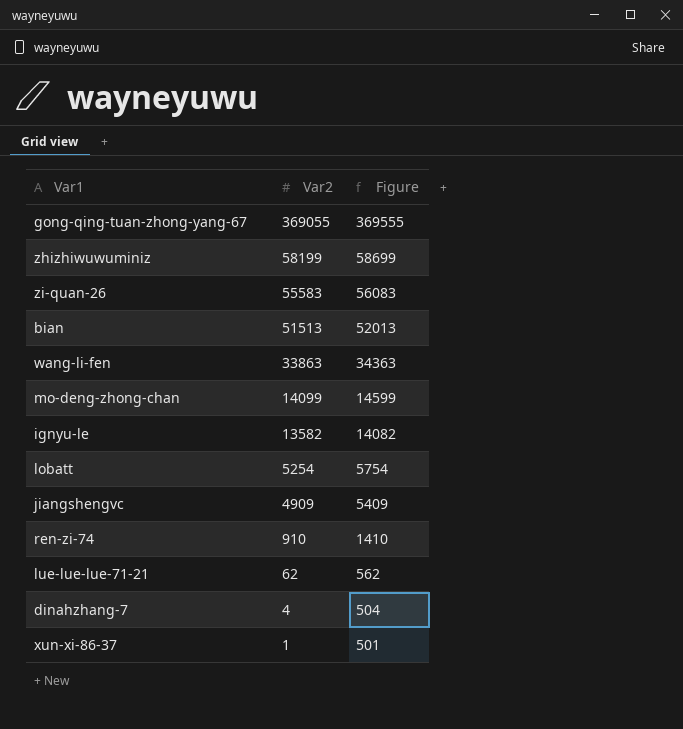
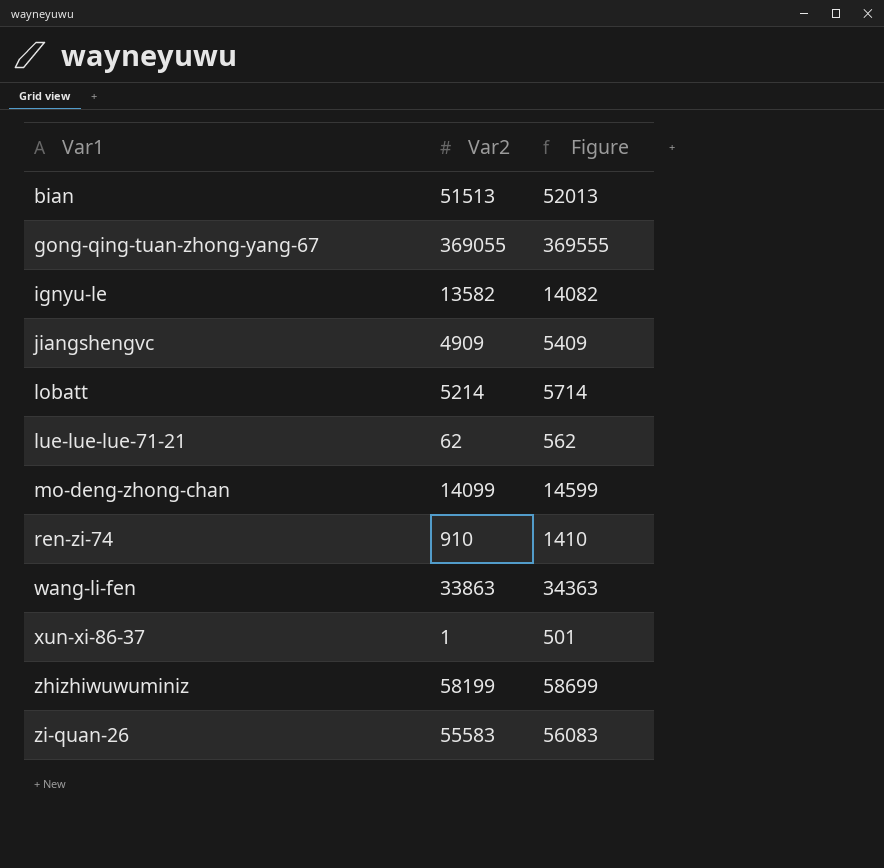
row order: Var2 descending -> Var1 ascending
row dinahzhang-7: 4 | 504 -> none
lobatt | Var2: 5254 -> 5214
lobatt | Figure: 5754 -> 5714

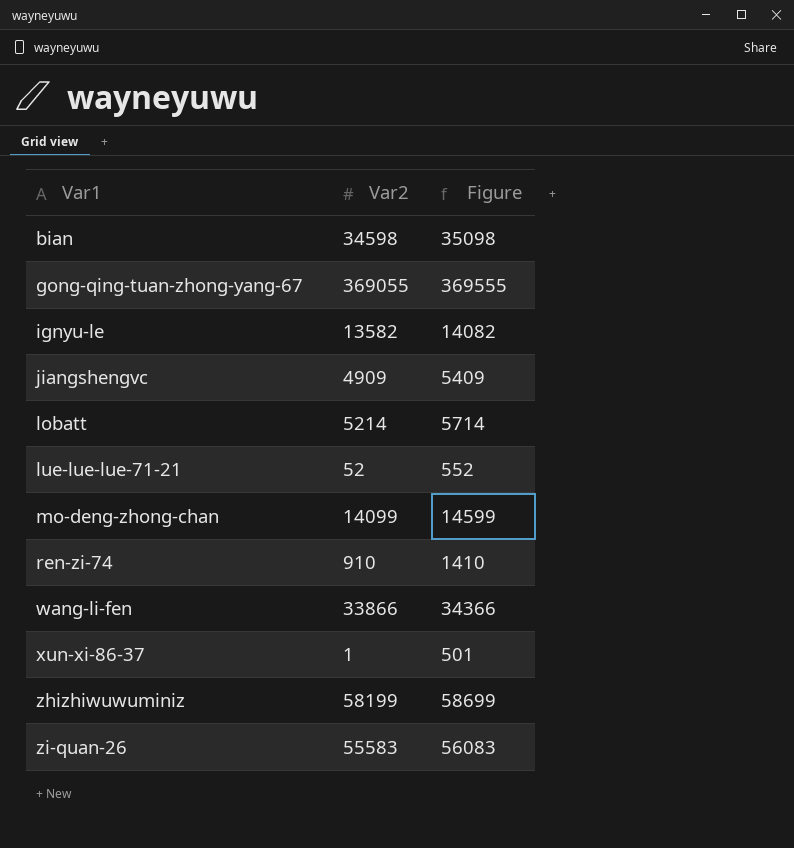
bian | Var2: 51513 -> 34598
bian | Figure: 52013 -> 35098
lue-lue-lue-71-21 | Var2: 62 -> 52
lue-lue-lue-71-21 | Figure: 562 -> 552
wang-li-fen | Var2: 33863 -> 33866
wang-li-fen | Figure: 34363 -> 34366

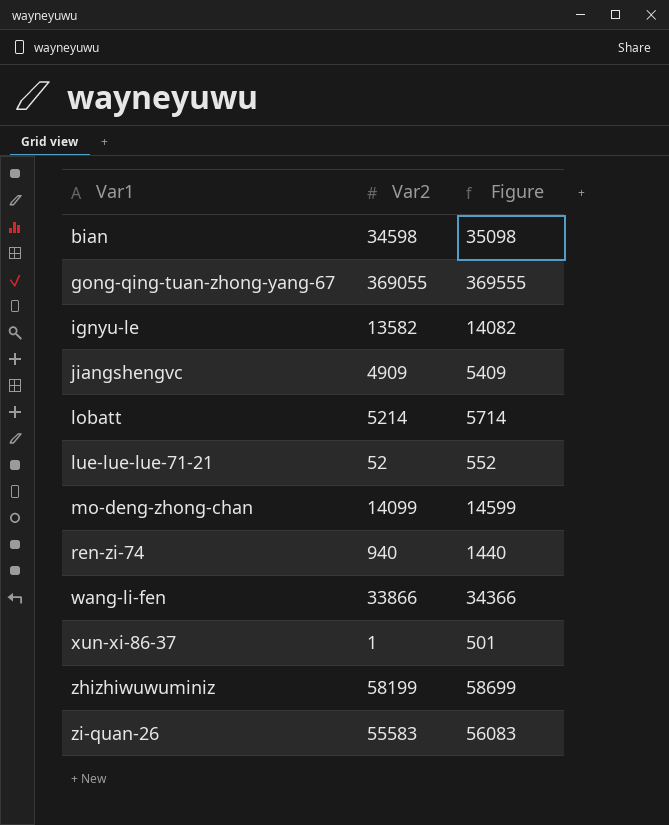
ren-zi-74 | Var2: 910 -> 940
ren-zi-74 | Figure: 1410 -> 1440

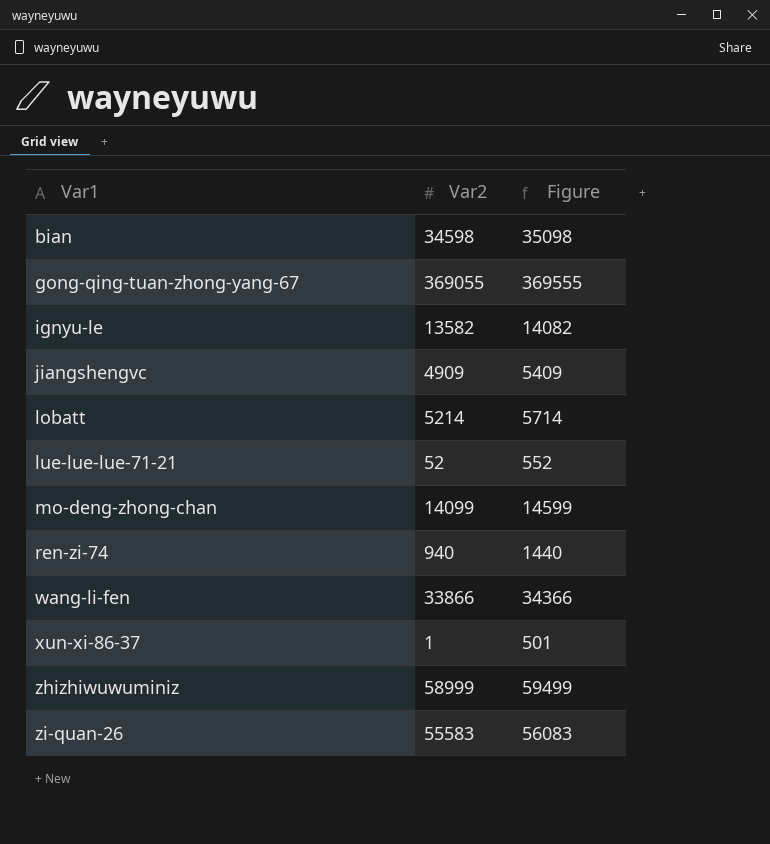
zhizhiwuwuminiz | Var2: 58199 -> 58999
zhizhiwuwuminiz | Figure: 58699 -> 59499

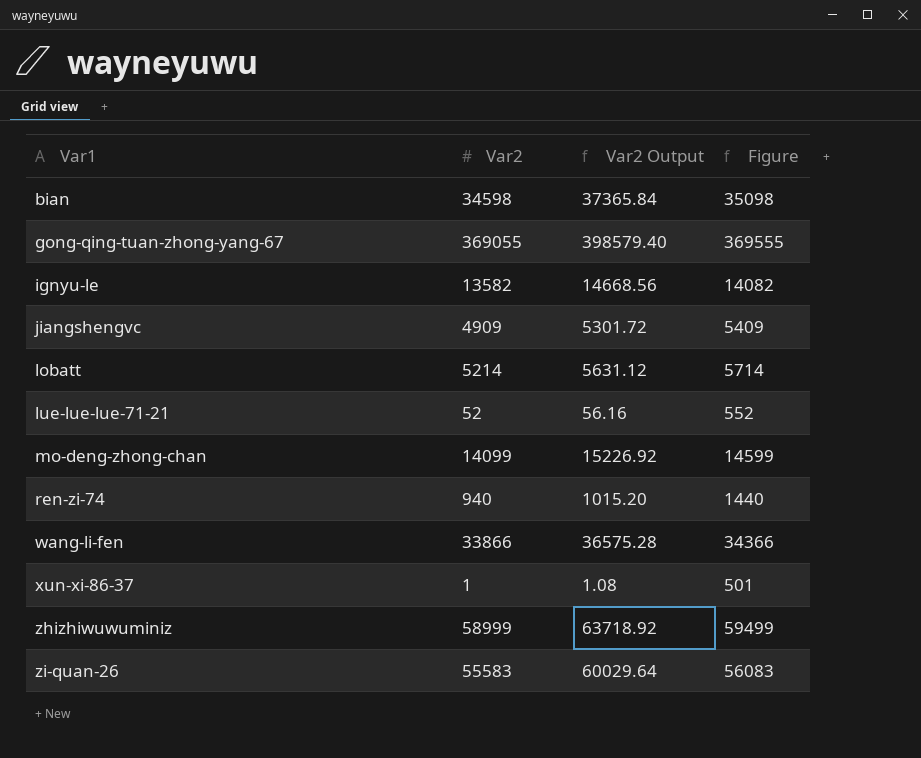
column Var2 Output | formula: none -> [Var2] * 1.08

